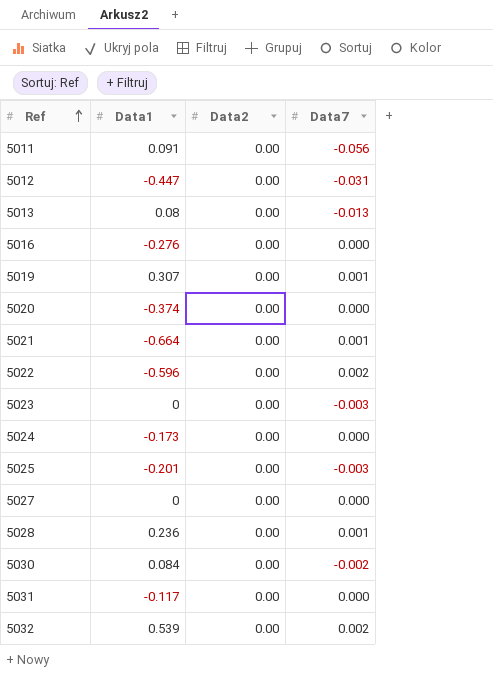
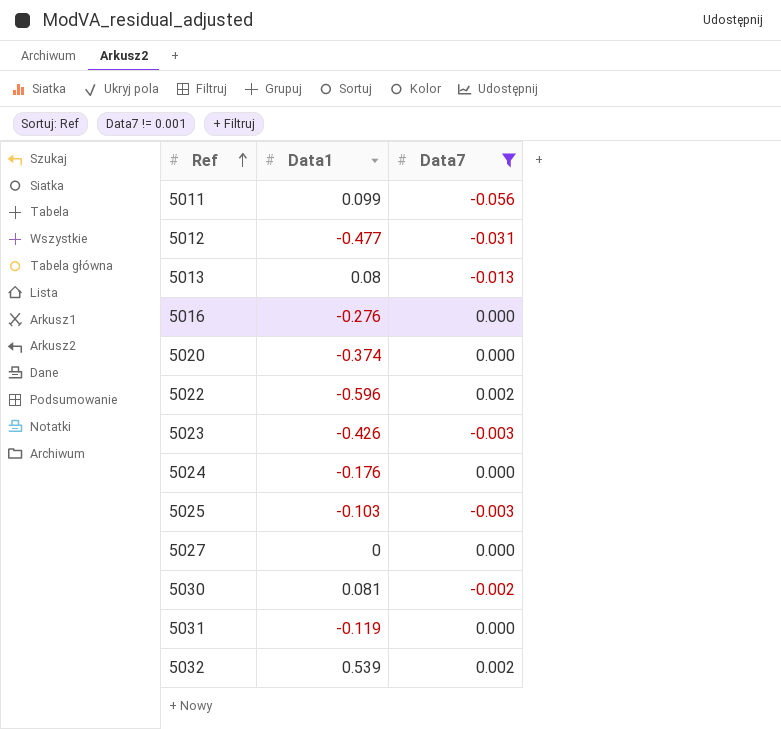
filter: none -> Data7 != 0.001
column Data2 | position: 3 -> none
5011 | Data1: 0.091 -> 0.099
5012 | Data1: -0.447 -> -0.477
5023 | Data1: 0 -> -0.426
5024 | Data1: -0.173 -> -0.176
5025 | Data1: -0.201 -> -0.103
5030 | Data1: 0.084 -> 0.081
5031 | Data1: -0.117 -> -0.119

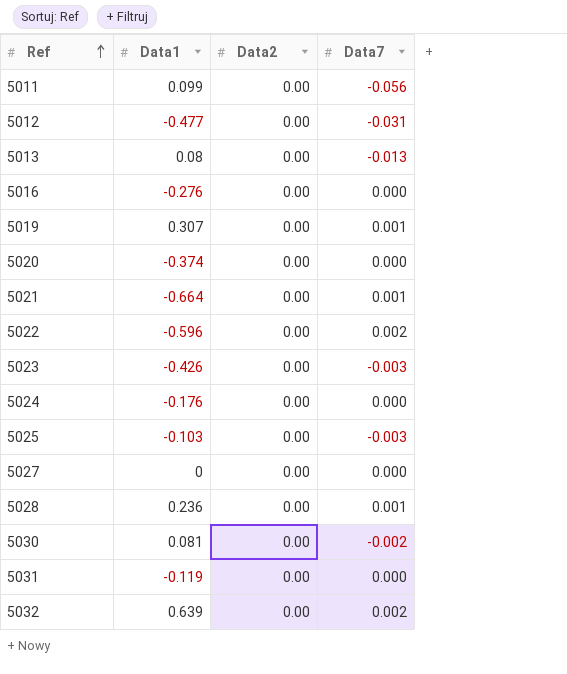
filter: Data7 != 0.001 -> none
column Data2 | position: none -> 3
5032 | Data1: 0.539 -> 0.639

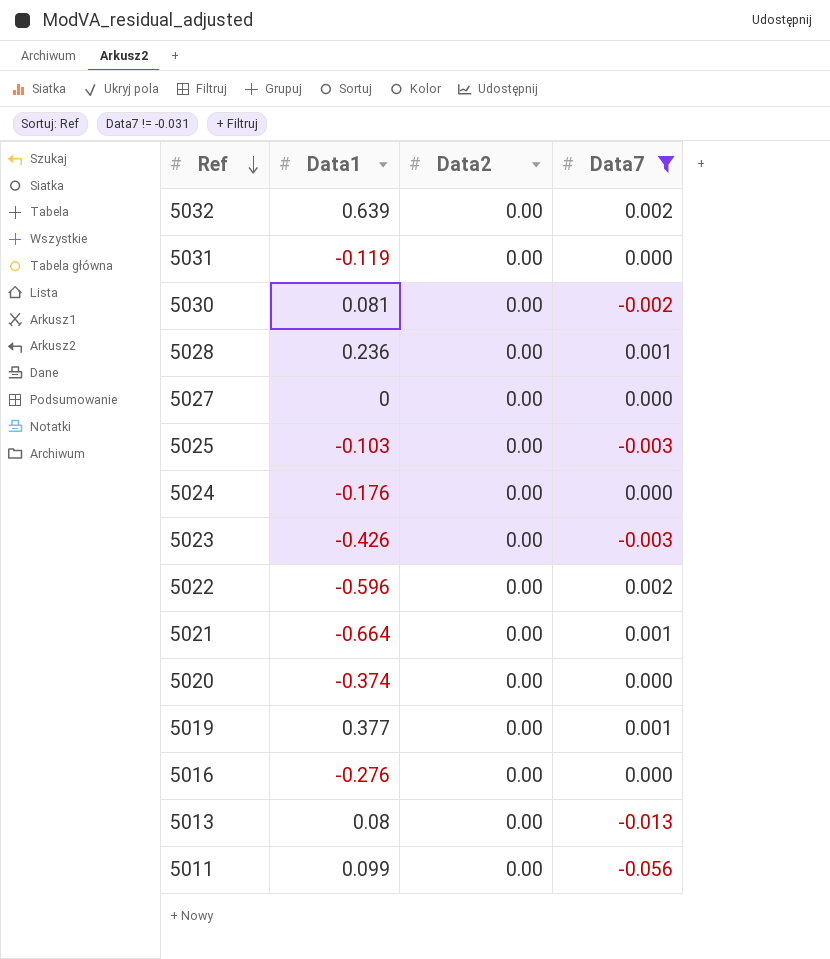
filter: none -> Data7 != -0.031
row order: Ref ascending -> Ref descending
5019 | Data1: 0.307 -> 0.377

